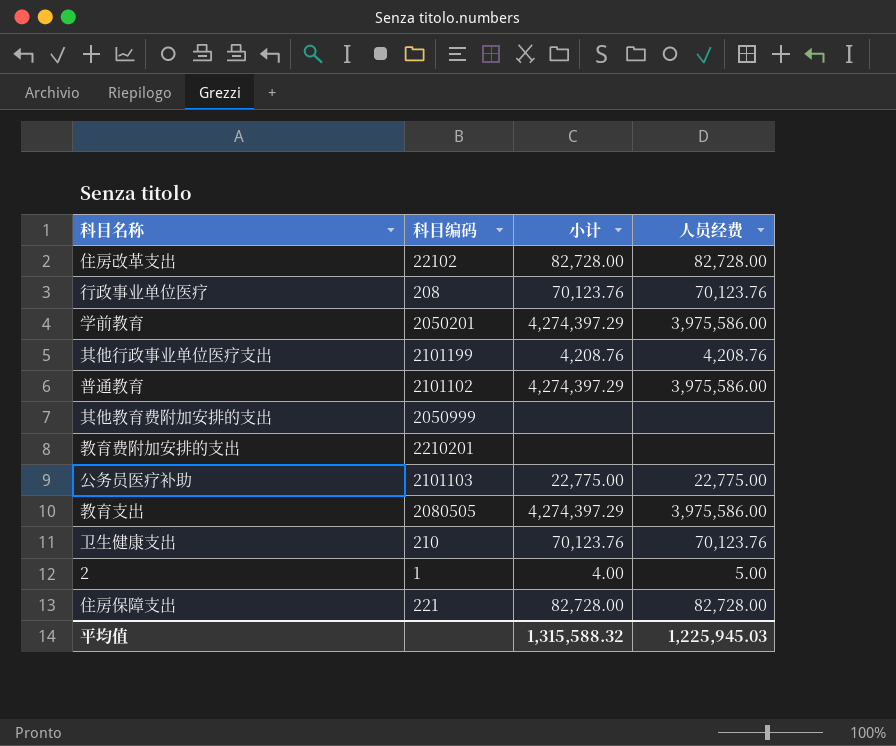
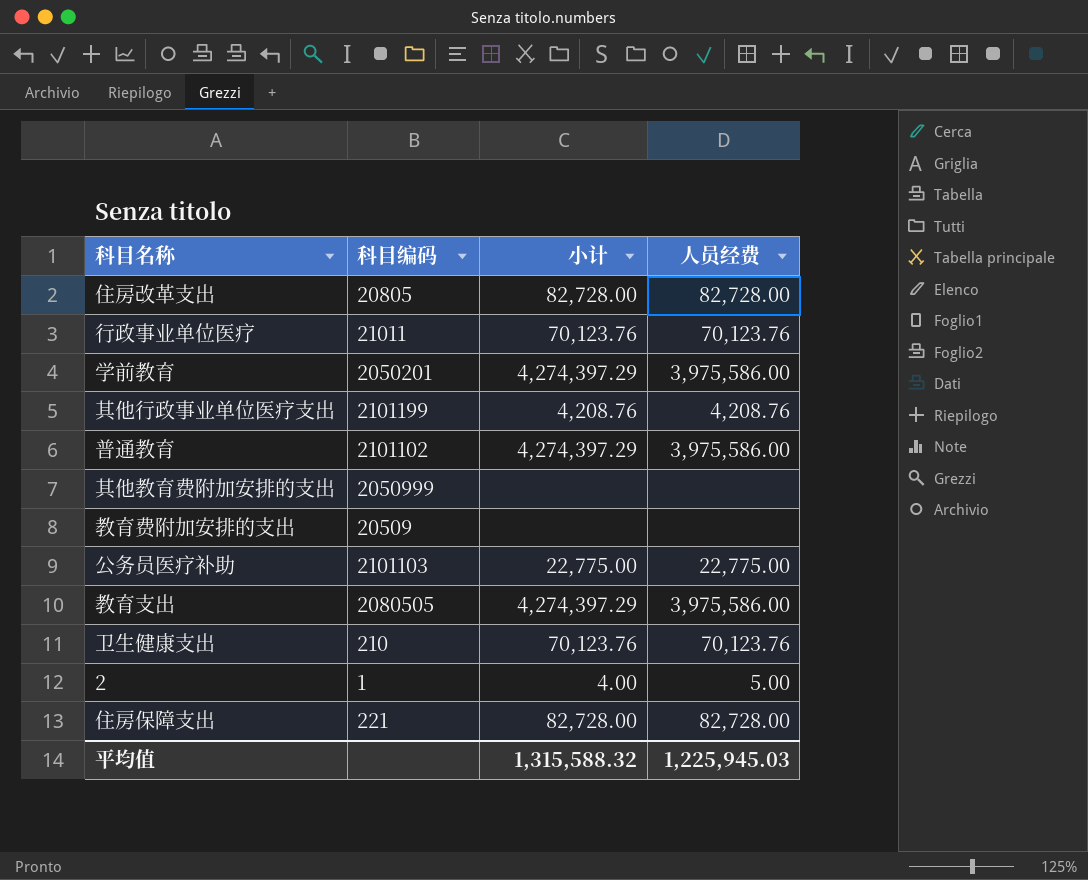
住房改革支出 | 科目编码: 22102 -> 20805
行政事业单位医疗 | 科目编码: 208 -> 21011
教育费附加安排的支出 | 科目编码: 2210201 -> 20509

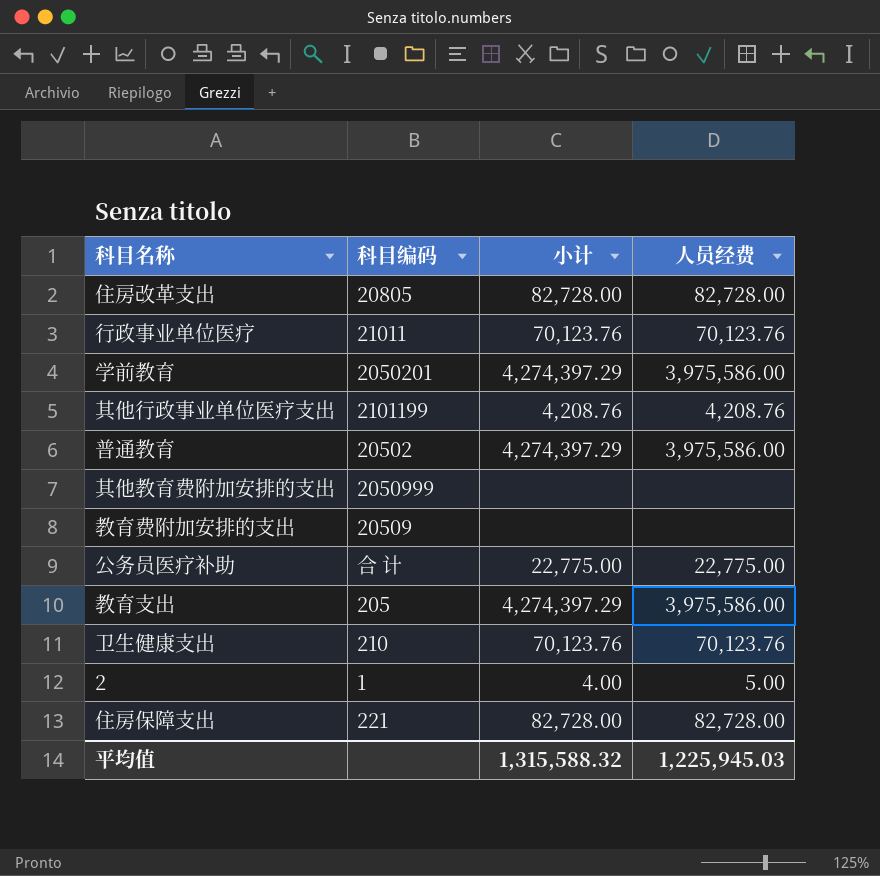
普通教育 | 科目编码: 2101102 -> 20502
公务员医疗补助 | 科目编码: 2101103 -> 合 计
教育支出 | 科目编码: 2080505 -> 205

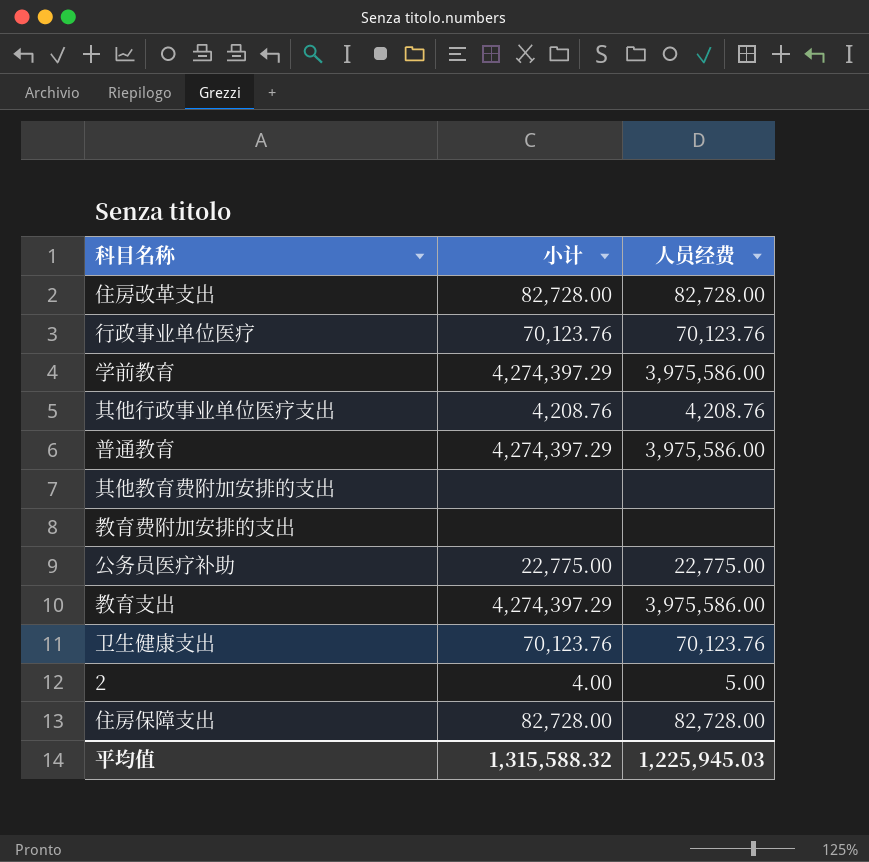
column 科目编码 | position: 2 -> none

